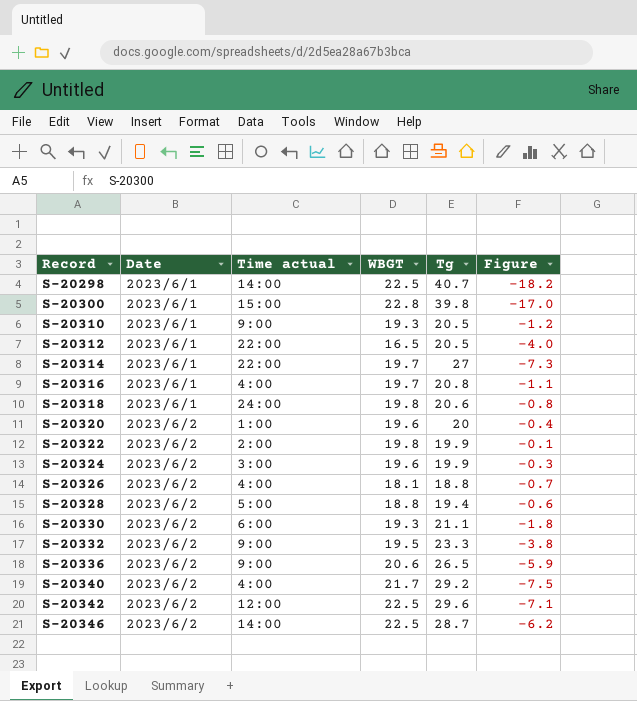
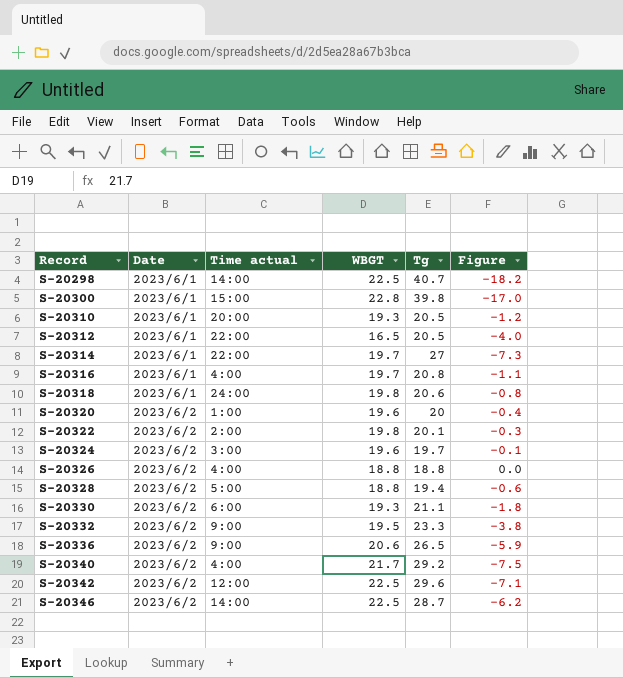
S-20310 | Time actual: 9:00 -> 20:00
S-20322 | Tg: 19.9 -> 20.1
S-20322 | Figure: -0.1 -> -0.3
S-20324 | Tg: 19.9 -> 19.7
S-20324 | Figure: -0.3 -> -0.1
S-20326 | WBGT: 18.1 -> 18.8
S-20326 | Figure: -0.7 -> 0.0

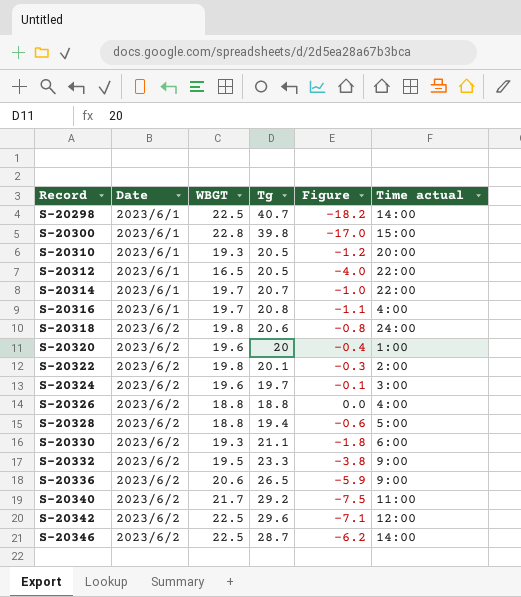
column Time actual | position: 3 -> 6
S-20314 | Tg: 27 -> 20.7
S-20314 | Figure: -7.3 -> -1.0
S-20318 | Date: 2023/6/1 -> 2023/6/2
S-20340 | Time actual: 4:00 -> 11:00

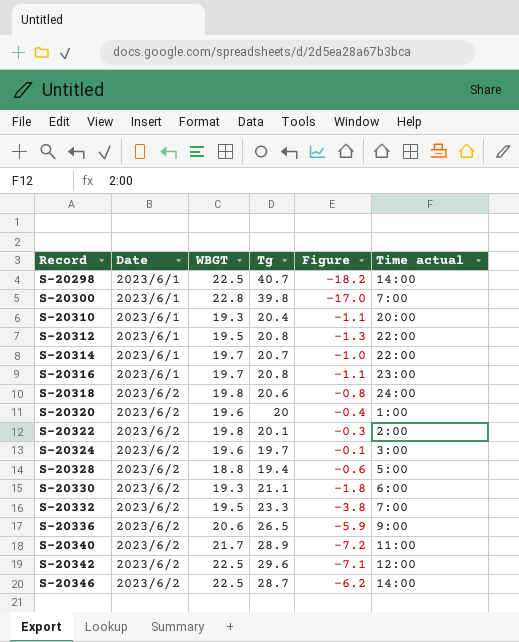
row S-20326: 2023/6/2 | 18.8 | 18.8 | 0.0 | 4:00 -> none
S-20300 | Time actual: 15:00 -> 7:00
S-20310 | Tg: 20.5 -> 20.4
S-20310 | Figure: -1.2 -> -1.1
S-20312 | WBGT: 16.5 -> 19.5
S-20312 | Tg: 20.5 -> 20.8
S-20312 | Figure: -4.0 -> -1.3
S-20316 | Time actual: 4:00 -> 23:00
S-20332 | Time actual: 9:00 -> 7:00
S-20340 | Tg: 29.2 -> 28.9
S-20340 | Figure: -7.5 -> -7.2

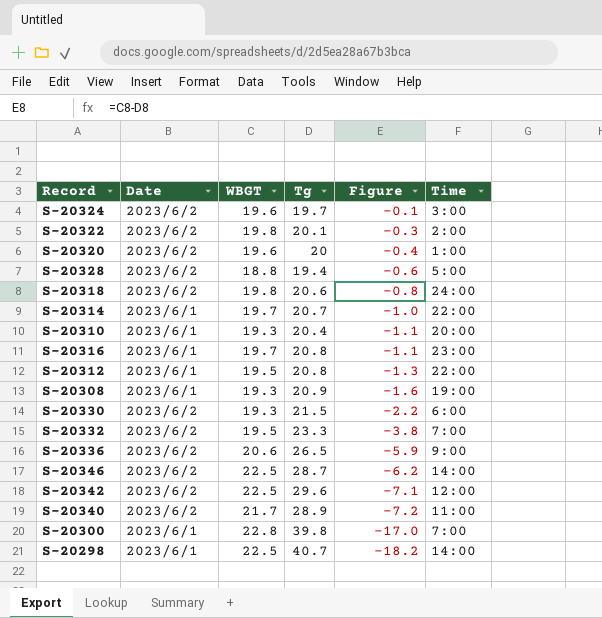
row order: Record ascending -> Figure descending
column name: Time actual -> Time
row S-20308: none -> 2023/6/1 | 19.3 | 20.9 | -1.6 | 19:00
S-20330 | Tg: 21.1 -> 21.5
S-20330 | Figure: -1.8 -> -2.2

